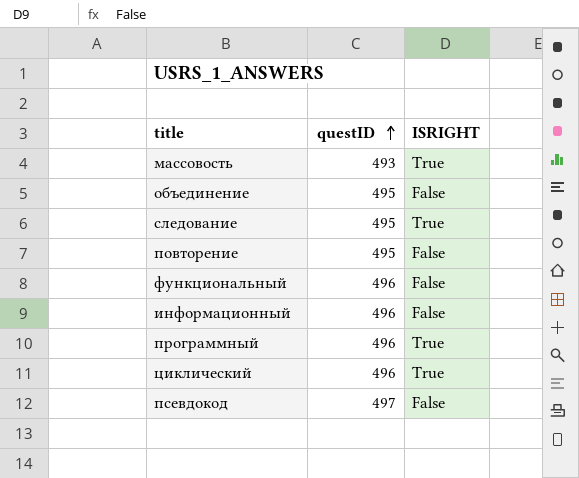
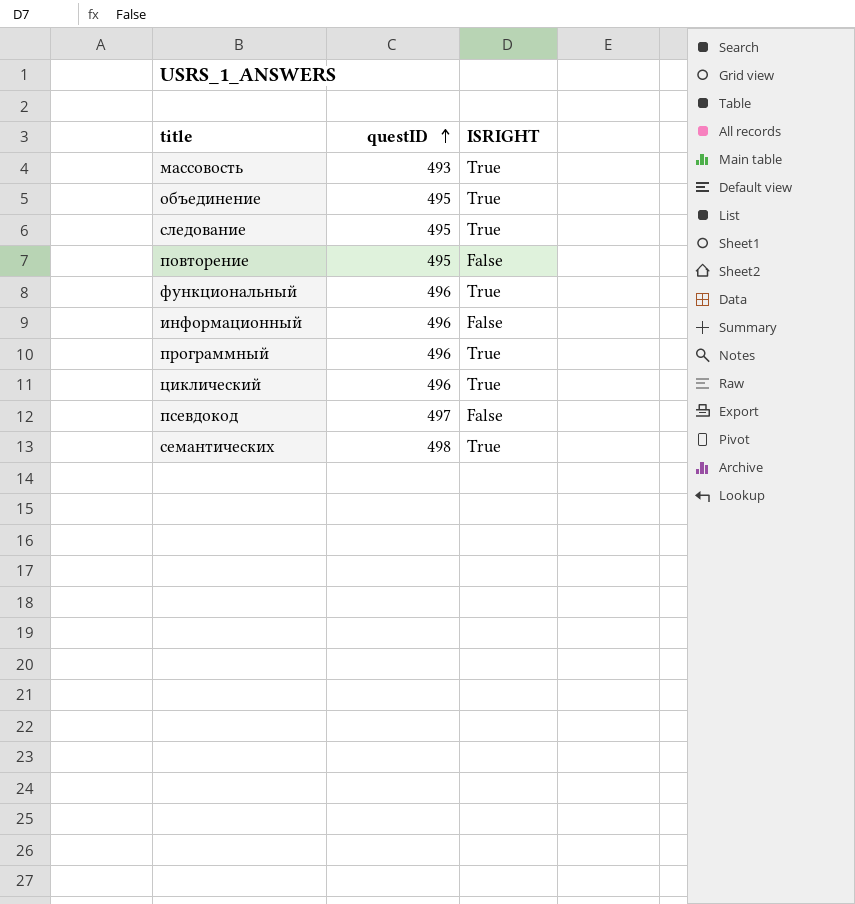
объединение | ISRIGHT: False -> True
функциональный | ISRIGHT: False -> True
row семантических: none -> 498 | True

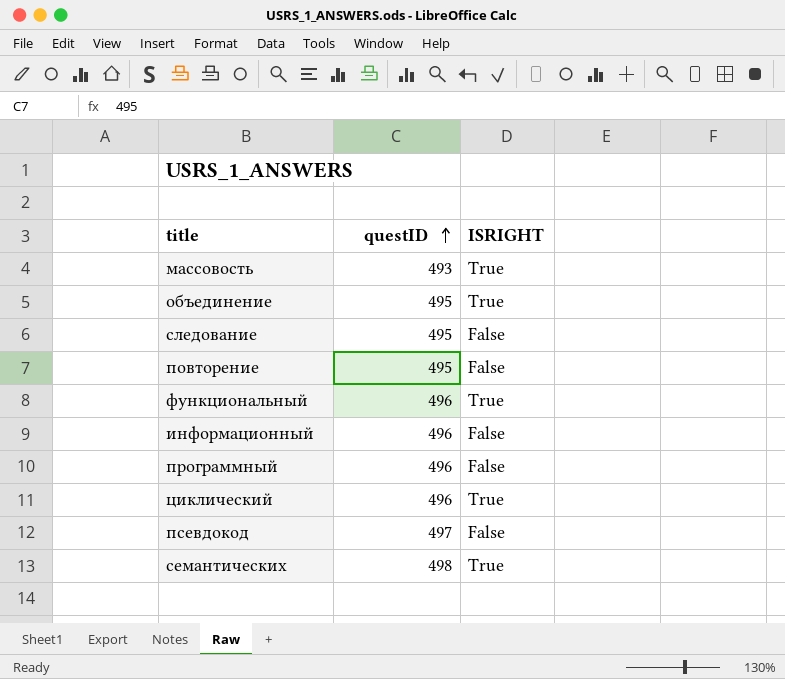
следование | ISRIGHT: True -> False
программный | ISRIGHT: True -> False

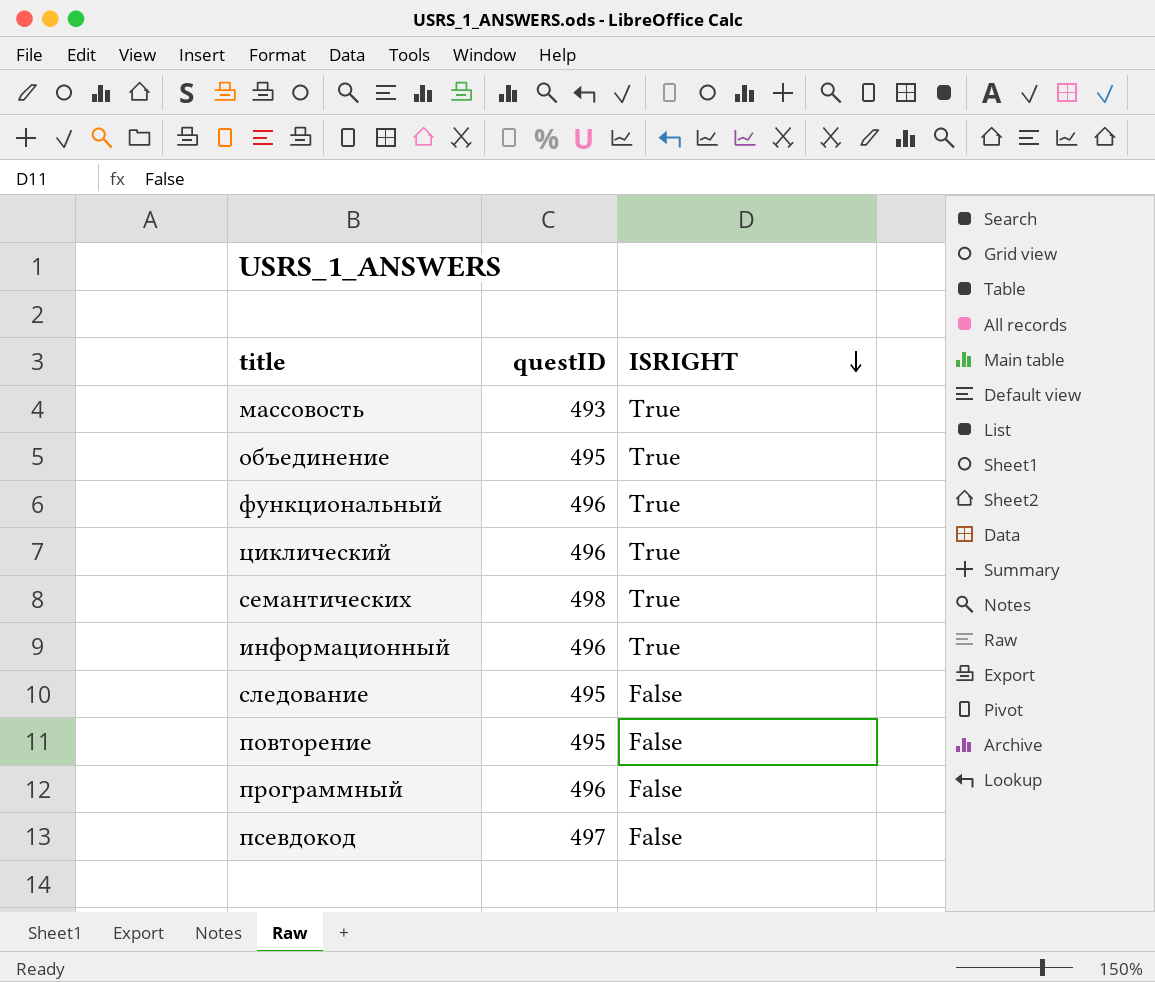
row order: questID ascending -> ISRIGHT descending
информационный | ISRIGHT: False -> True

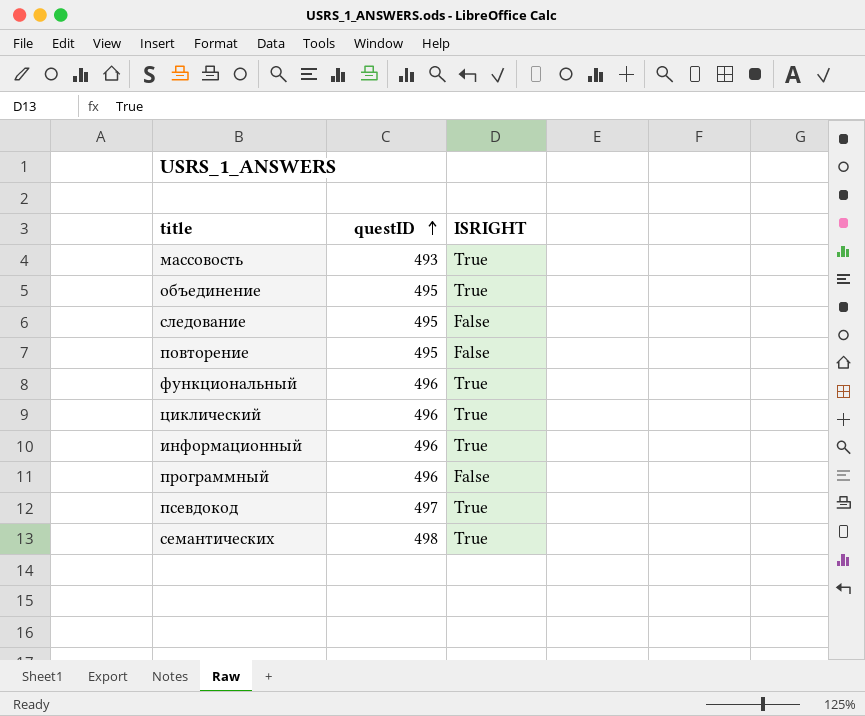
row order: ISRIGHT descending -> questID ascending
псевдокод | ISRIGHT: False -> True

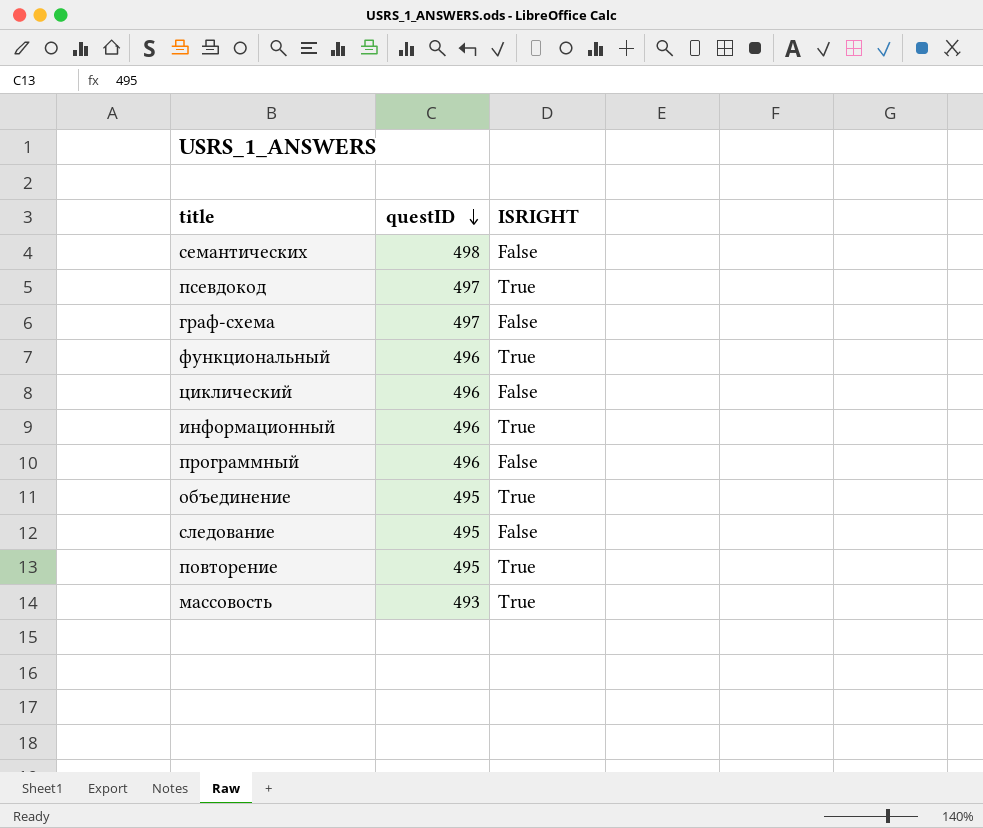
row order: questID ascending -> questID descending
семантических | ISRIGHT: True -> False
row граф-схема: none -> 497 | False
циклический | ISRIGHT: True -> False
повторение | ISRIGHT: False -> True

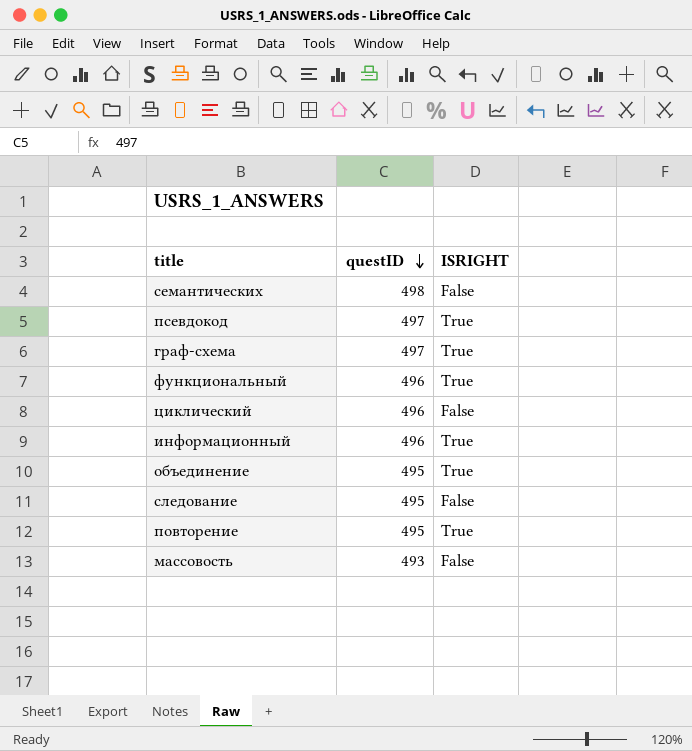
row программный: 496 | False -> none
граф-схема | ISRIGHT: False -> True
массовость | ISRIGHT: True -> False

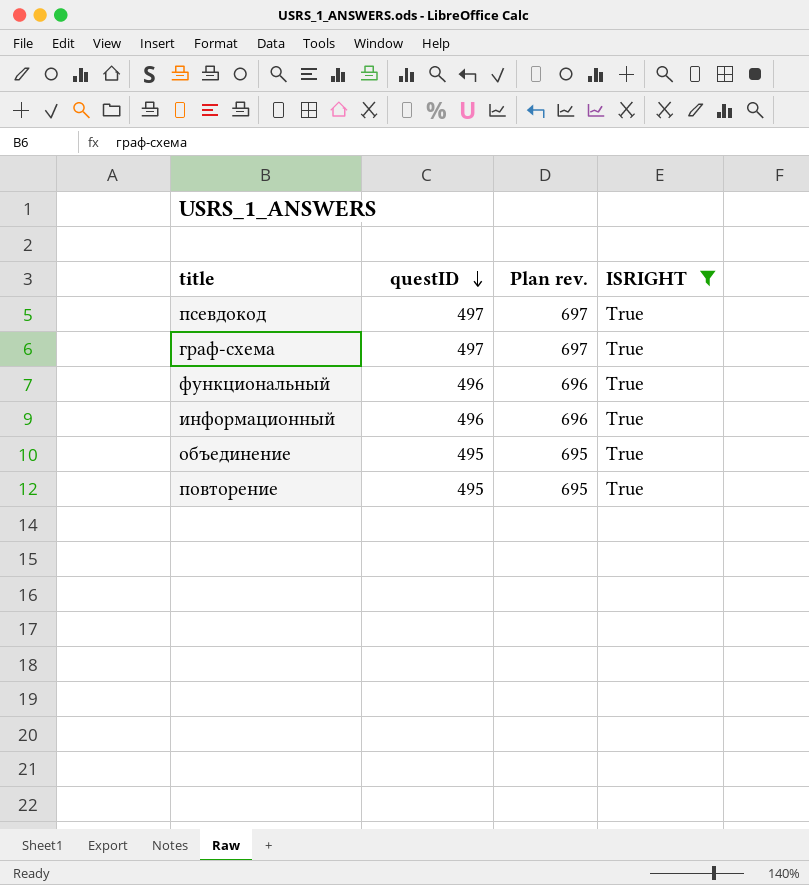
filter: none -> ISRIGHT = True
column Plan rev. | formula: none -> [questID] + 200

